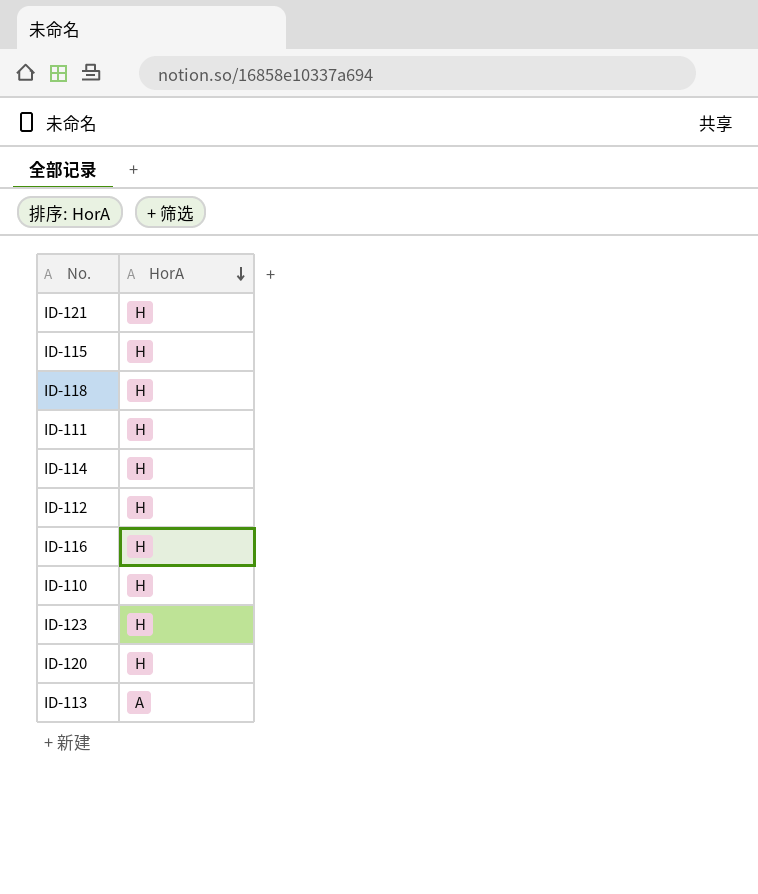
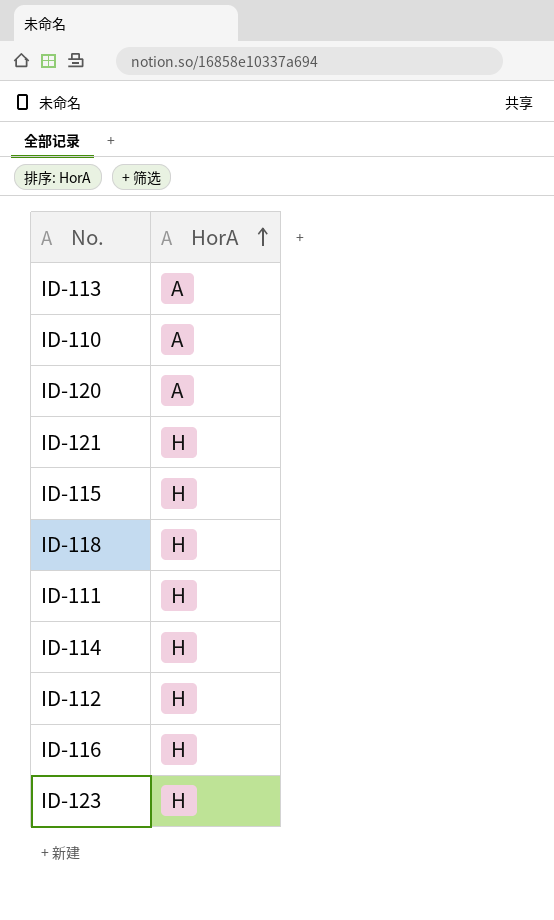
row order: HorA descending -> HorA ascending
ID-110 | HorA: H -> A
ID-120 | HorA: H -> A

